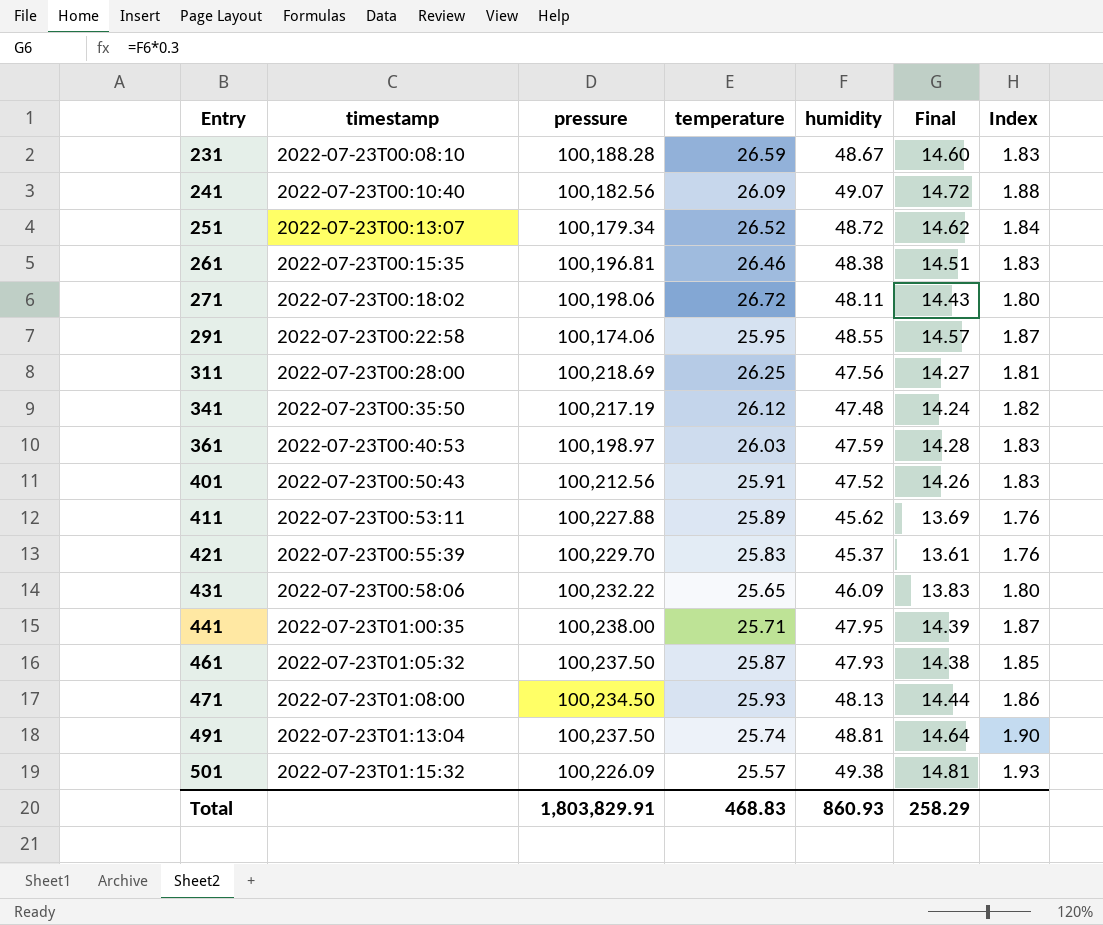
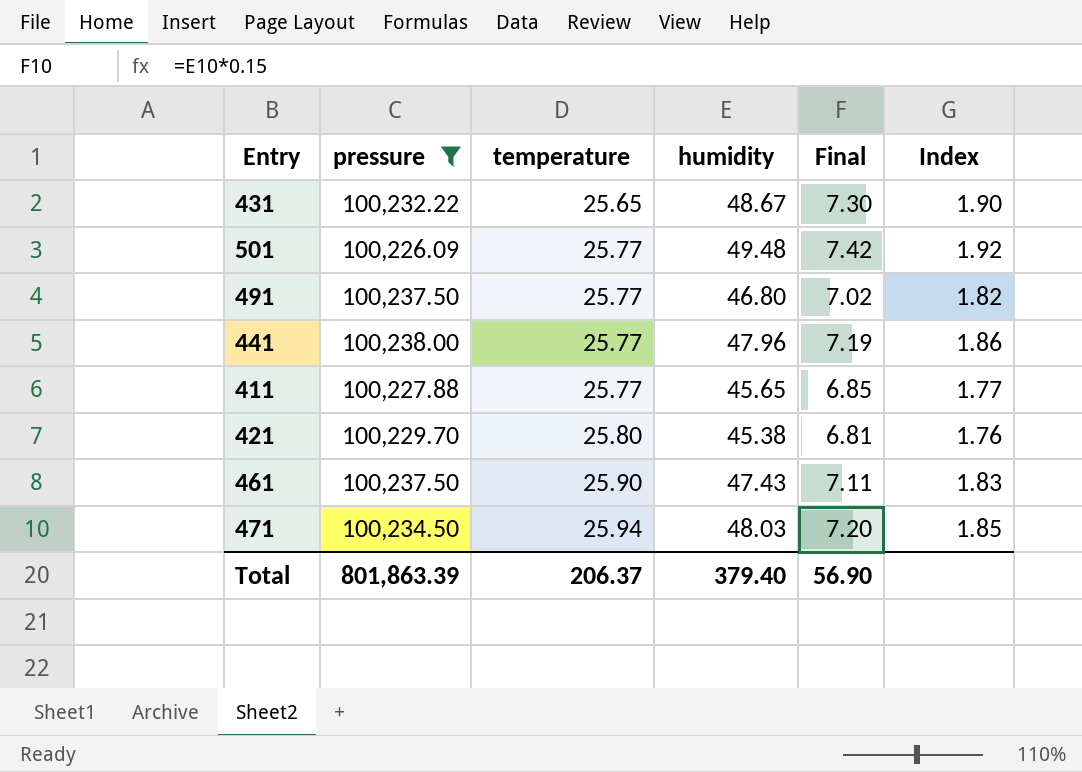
filter: none -> pressure >= 100,226.09
row order: Entry ascending -> temperature ascending
column timestamp | position: 2 -> none
column Final | formula: [humidity] * 0.3 -> [humidity] * 0.15
431 | humidity: 46.09 -> 48.67
431 | Index: 1.80 -> 1.90
501 | temperature: 25.57 -> 25.77
501 | humidity: 49.38 -> 49.48
501 | Index: 1.93 -> 1.92
491 | temperature: 25.74 -> 25.77
491 | humidity: 48.81 -> 46.80
491 | Index: 1.90 -> 1.82
441 | temperature: 25.71 -> 25.77
441 | humidity: 47.95 -> 47.96
441 | Index: 1.87 -> 1.86
411 | temperature: 25.89 -> 25.77
411 | humidity: 45.62 -> 45.65
411 | Index: 1.76 -> 1.77
421 | temperature: 25.83 -> 25.80
421 | humidity: 45.37 -> 45.38
461 | temperature: 25.87 -> 25.90
461 | humidity: 47.93 -> 47.43
461 | Index: 1.85 -> 1.83
471 | temperature: 25.93 -> 25.94
471 | humidity: 48.13 -> 48.03
471 | Index: 1.86 -> 1.85
Total | pressure: 1,803,829.91 -> 801,863.39
Total | temperature: 468.83 -> 206.37
Total | humidity: 860.93 -> 379.40
Total | Final: 258.29 -> 56.90

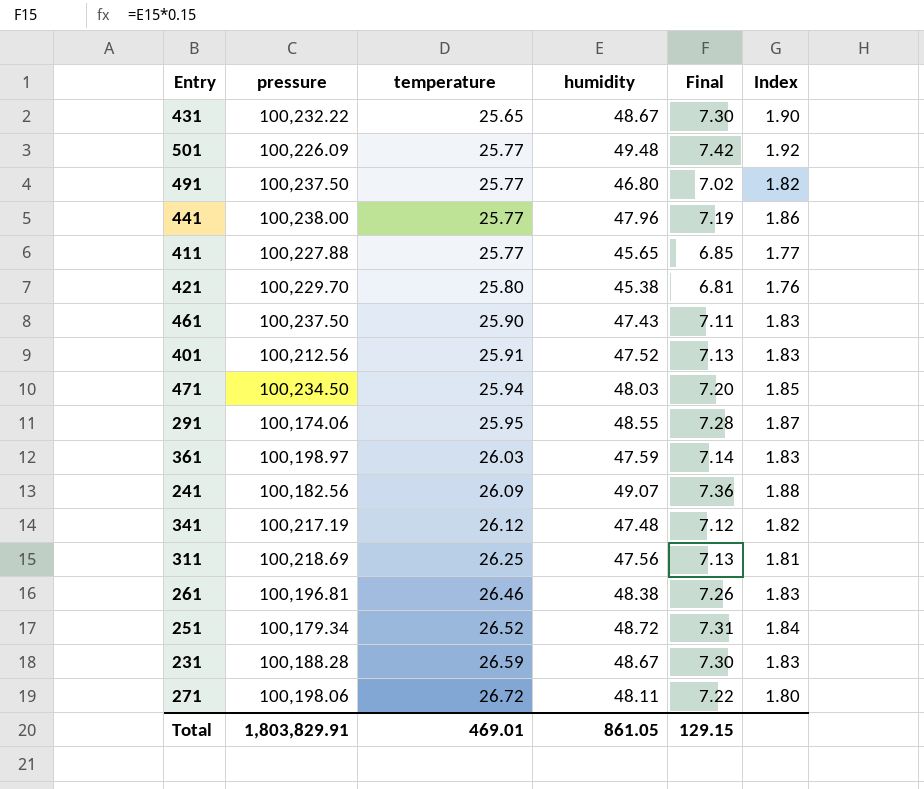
filter: pressure >= 100,226.09 -> none
Total | pressure: 801,863.39 -> 1,803,829.91
Total | temperature: 206.37 -> 469.01
Total | humidity: 379.40 -> 861.05
Total | Final: 56.90 -> 129.15

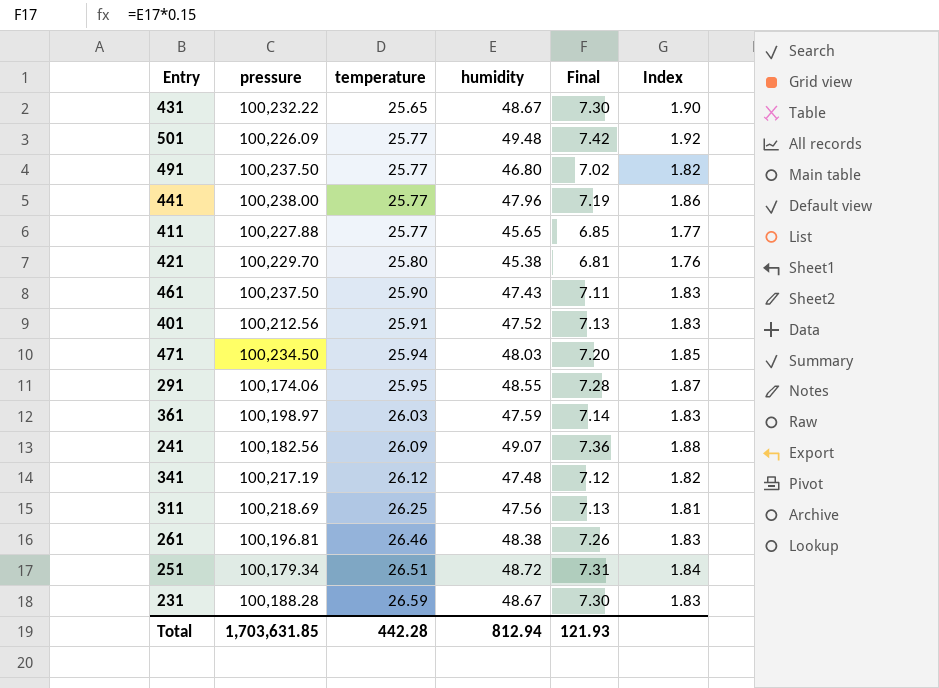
row 271: 100,198.06 | 26.72 | 48.11 | 7.22 | 1.80 -> none
251 | temperature: 26.52 -> 26.51
Total | pressure: 1,803,829.91 -> 1,703,631.85
Total | temperature: 469.01 -> 442.28
Total | humidity: 861.05 -> 812.94
Total | Final: 129.15 -> 121.93

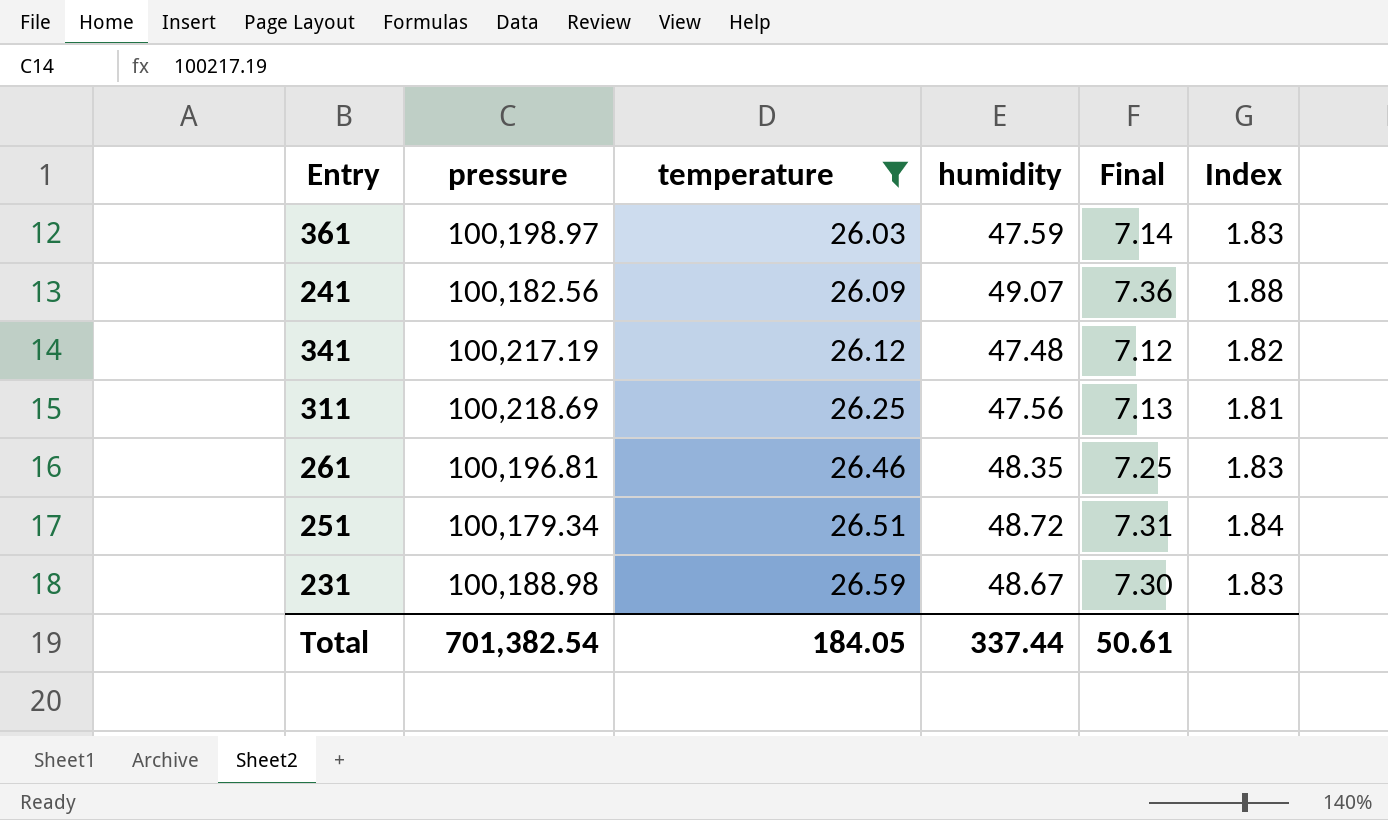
filter: none -> temperature >= 26.03
261 | humidity: 48.38 -> 48.35
261 | Final: 7.26 -> 7.25
231 | pressure: 100,188.28 -> 100,188.98
Total | pressure: 1,703,631.85 -> 701,382.54
Total | temperature: 442.28 -> 184.05
Total | humidity: 812.94 -> 337.44
Total | Final: 121.93 -> 50.61

